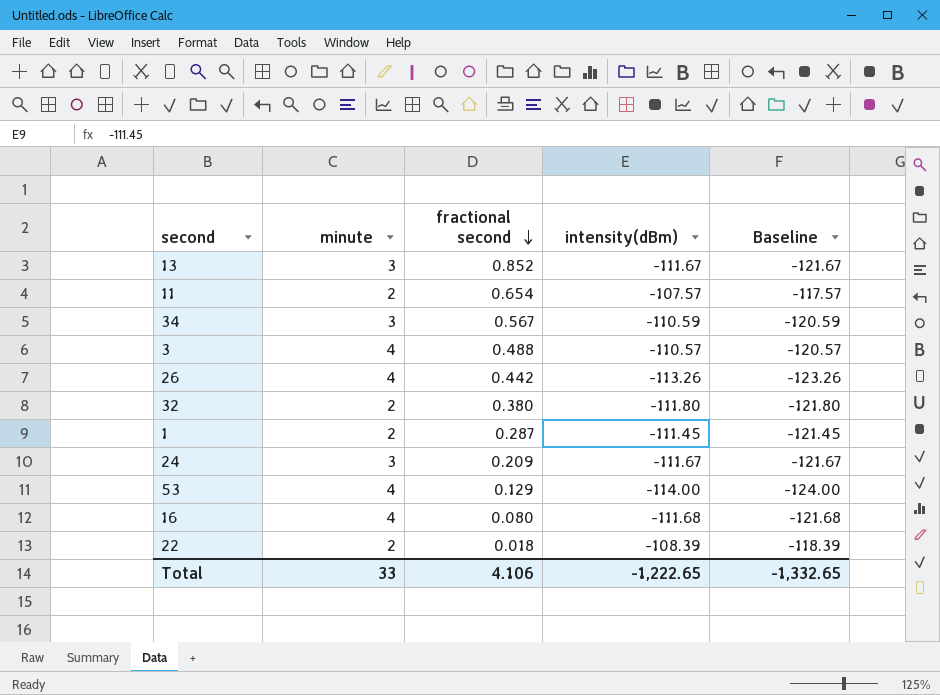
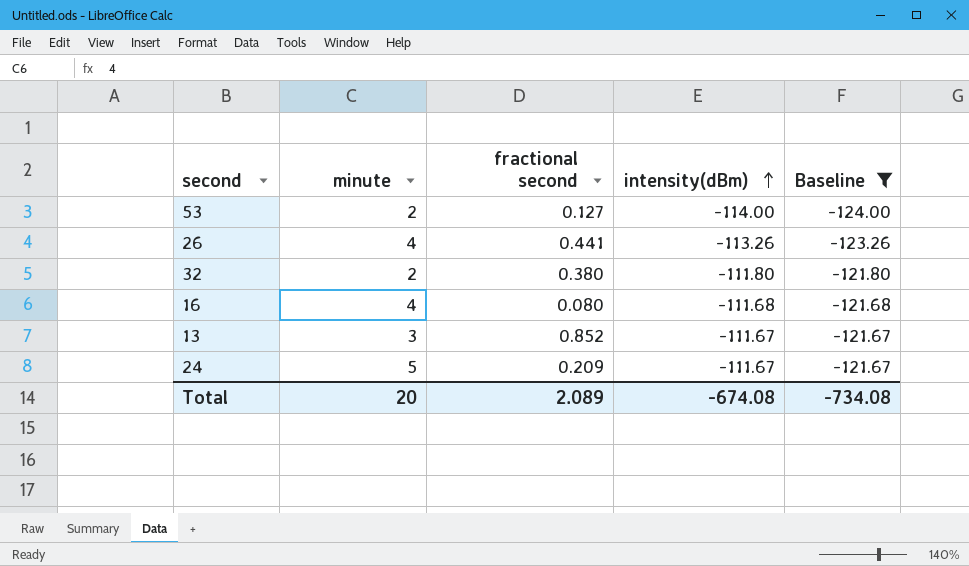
filter: none -> Baseline <= -121.67
row order: fractional second descending -> intensity(dBm) ascending
53 | minute: 4 -> 2
53 | fractional second: 0.129 -> 0.127
26 | fractional second: 0.442 -> 0.441
24 | minute: 3 -> 5
Total | minute: 33 -> 20
Total | fractional second: 4.106 -> 2.089
Total | intensity(dBm): -1,222.65 -> -674.08
Total | Baseline: -1,332.65 -> -734.08

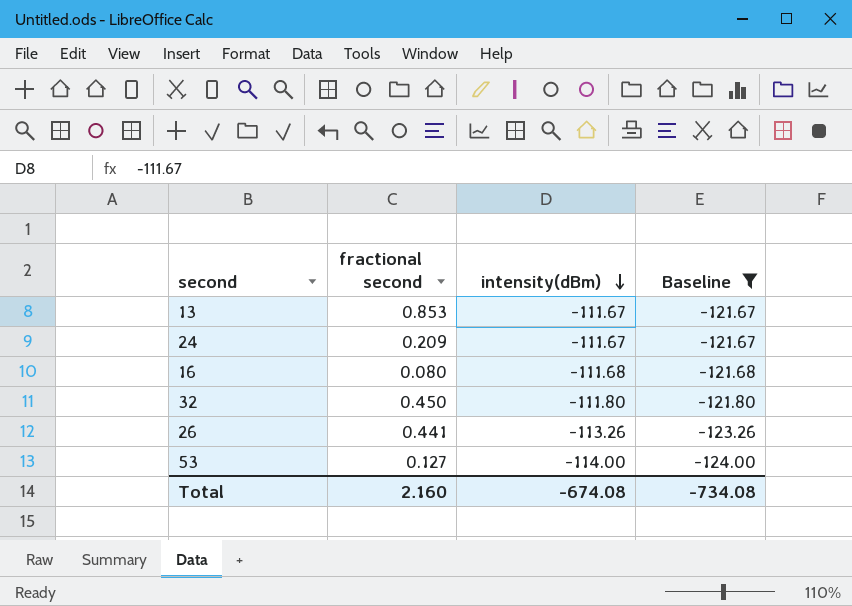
row order: intensity(dBm) ascending -> intensity(dBm) descending
column minute | position: 2 -> none
13 | fractional second: 0.852 -> 0.853
32 | fractional second: 0.380 -> 0.450
Total | fractional second: 2.089 -> 2.160

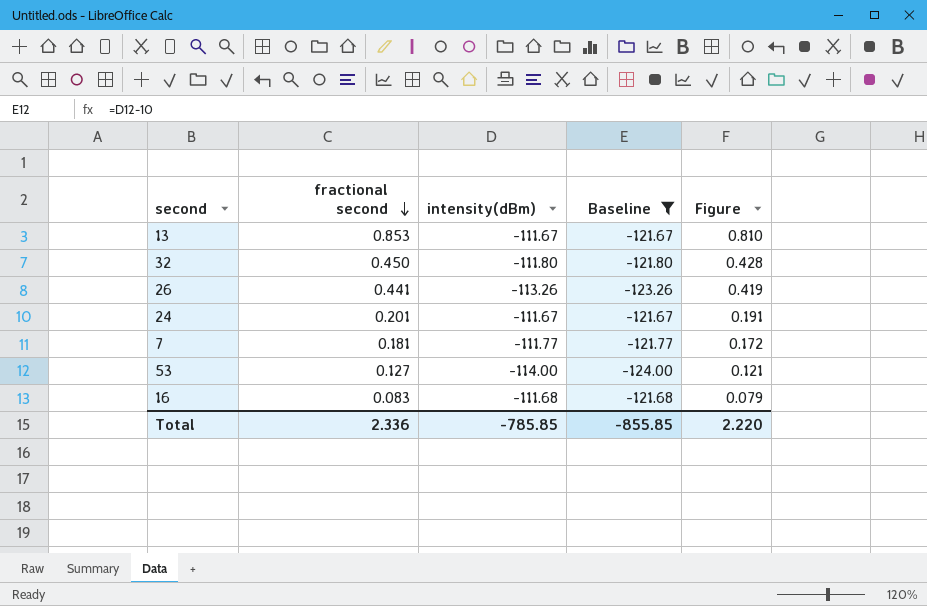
row order: intensity(dBm) descending -> fractional second descending
column Figure | formula: none -> [fractional second] * 0.95
24 | fractional second: 0.209 -> 0.201
row 7: none -> 0.181 | -111.77 | -121.77 | 0.172
16 | fractional second: 0.080 -> 0.083
Total | fractional second: 2.160 -> 2.336
Total | intensity(dBm): -674.08 -> -785.85
Total | Baseline: -734.08 -> -855.85

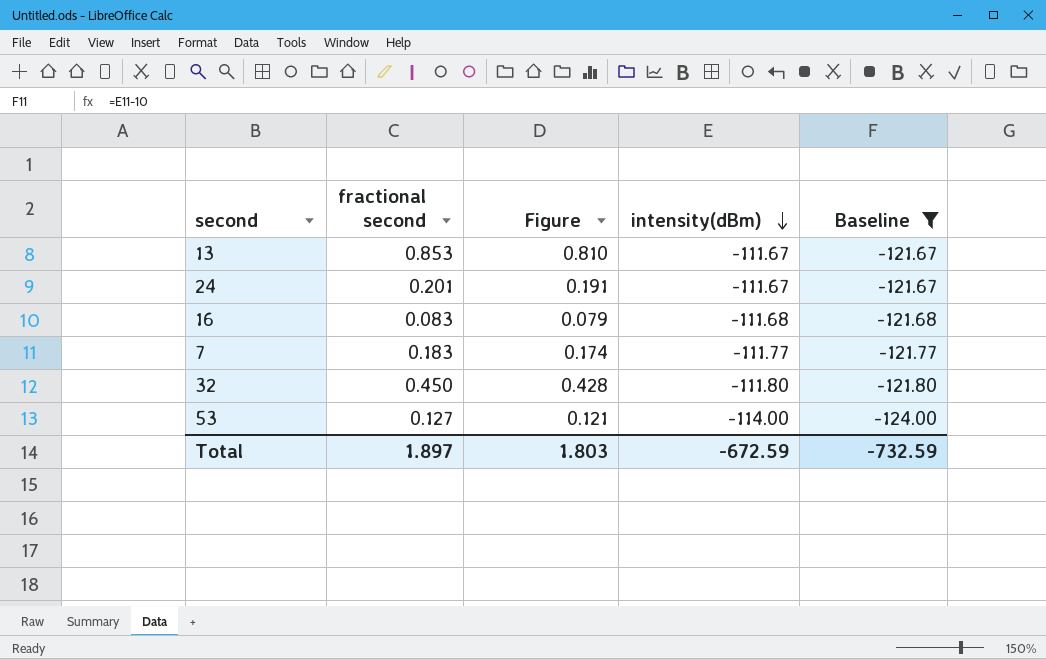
row order: fractional second descending -> intensity(dBm) descending
column Figure | position: 5 -> 3
row 26: 0.441 | -113.26 | -123.26 | 0.419 -> none
7 | fractional second: 0.181 -> 0.183
7 | Figure: 0.172 -> 0.174
Total | fractional second: 2.336 -> 1.897
Total | Figure: 2.220 -> 1.803
Total | intensity(dBm): -785.85 -> -672.59
Total | Baseline: -855.85 -> -732.59

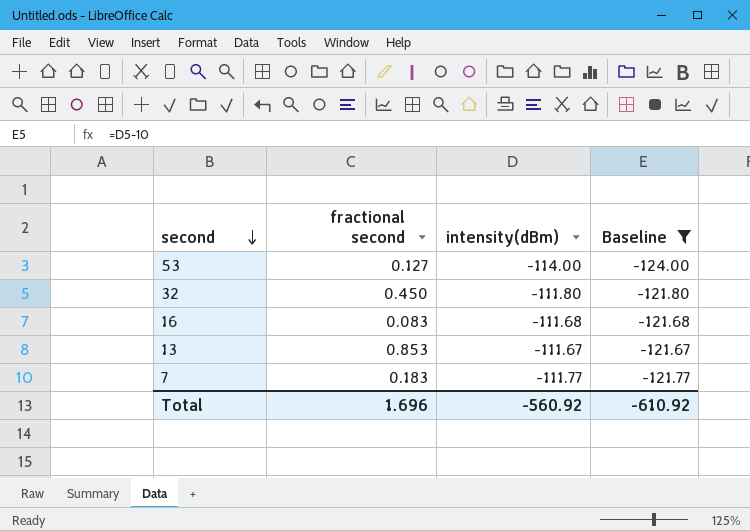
row order: intensity(dBm) descending -> second descending
column Figure | formula: [fractional second] * 0.95 -> none
row 24: 0.201 | 0.191 | -111.67 | -121.67 -> none
Total | fractional second: 1.897 -> 1.696
Total | intensity(dBm): -672.59 -> -560.92
Total | Baseline: -732.59 -> -610.92

